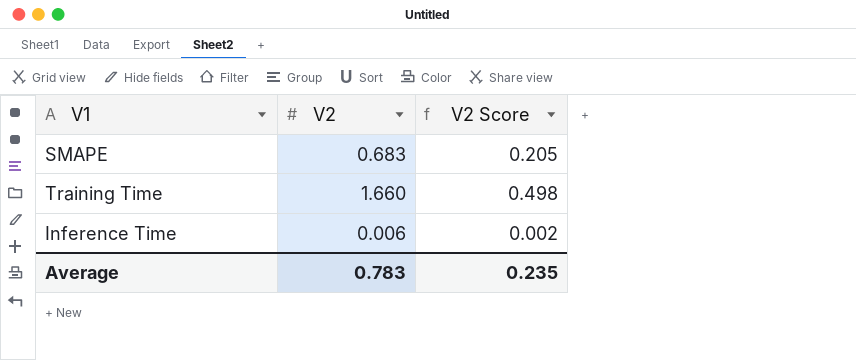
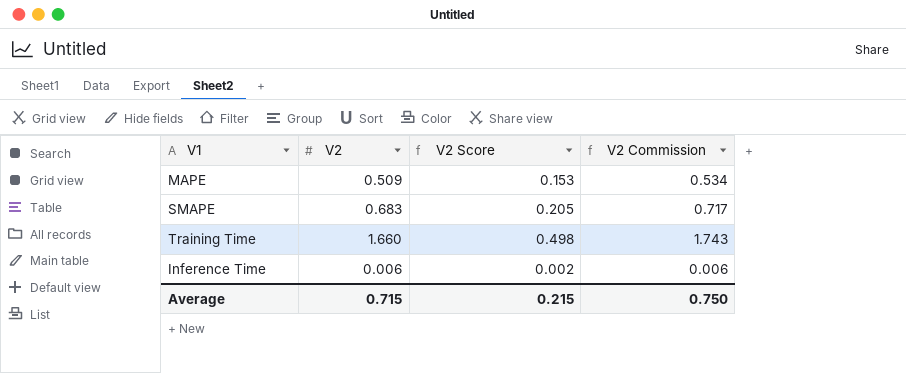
column V2 Commission | formula: none -> [V2] * 1.05
row MAPE: none -> 0.509 | 0.153 | 0.534
Average | V2: 0.783 -> 0.715
Average | V2 Score: 0.235 -> 0.215

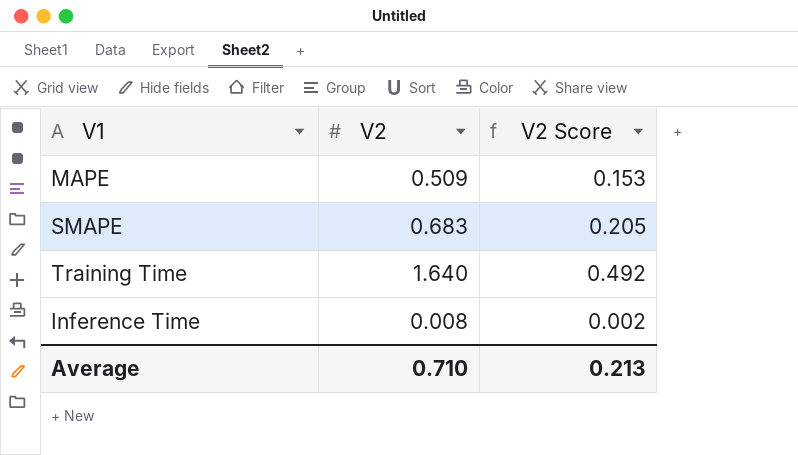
column V2 Commission | formula: [V2] * 1.05 -> none
Training Time | V2: 1.660 -> 1.640
Training Time | V2 Score: 0.498 -> 0.492
Inference Time | V2: 0.006 -> 0.008
Average | V2: 0.715 -> 0.710
Average | V2 Score: 0.215 -> 0.213

